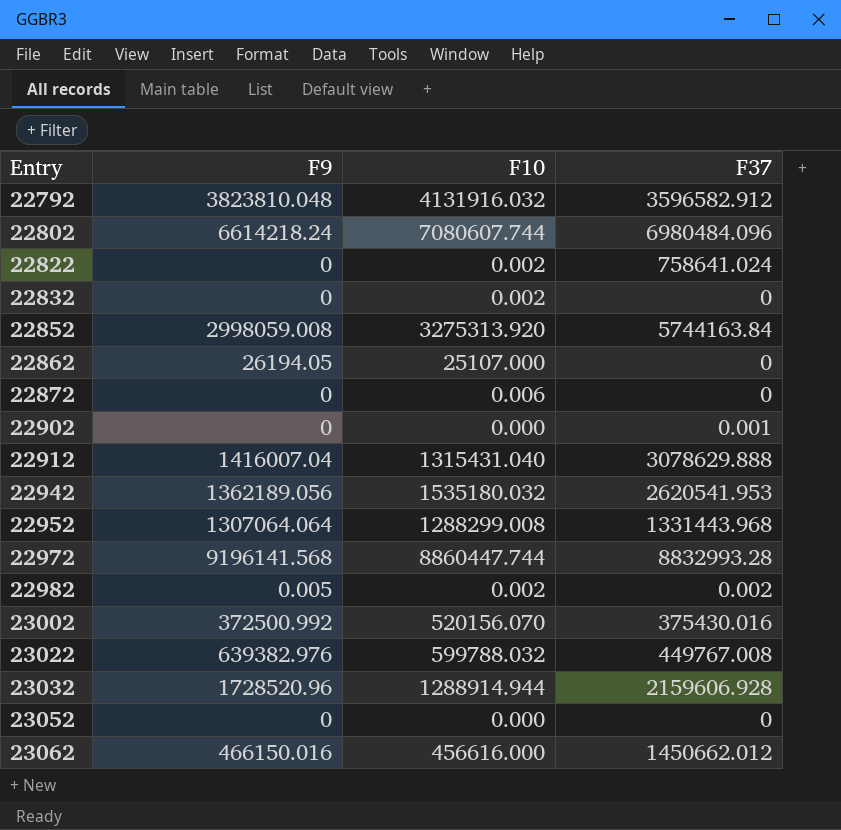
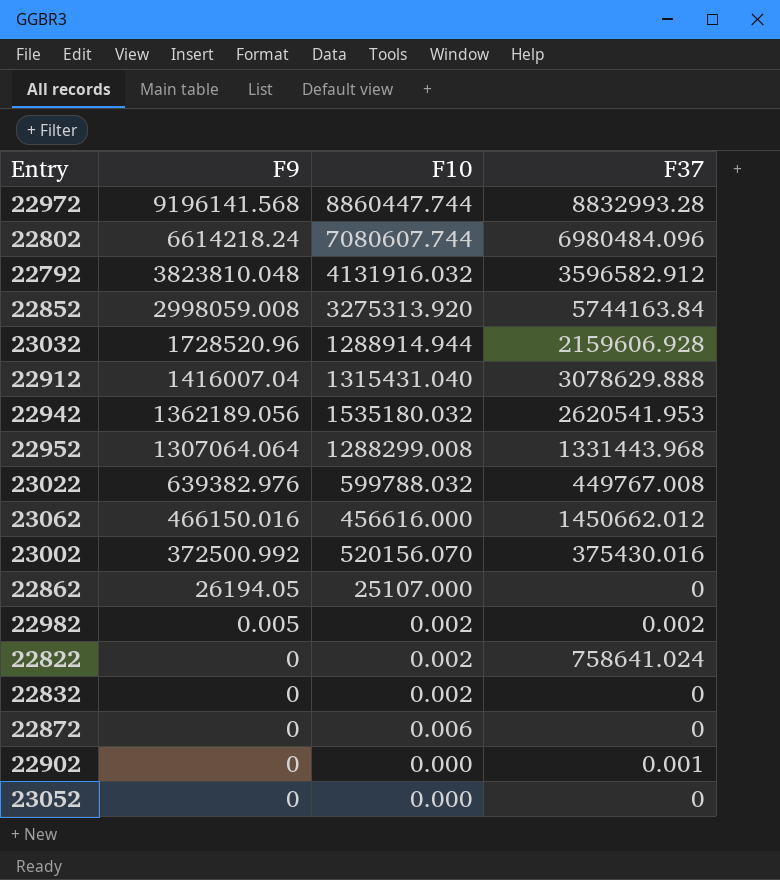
row order: Entry ascending -> F9 descending

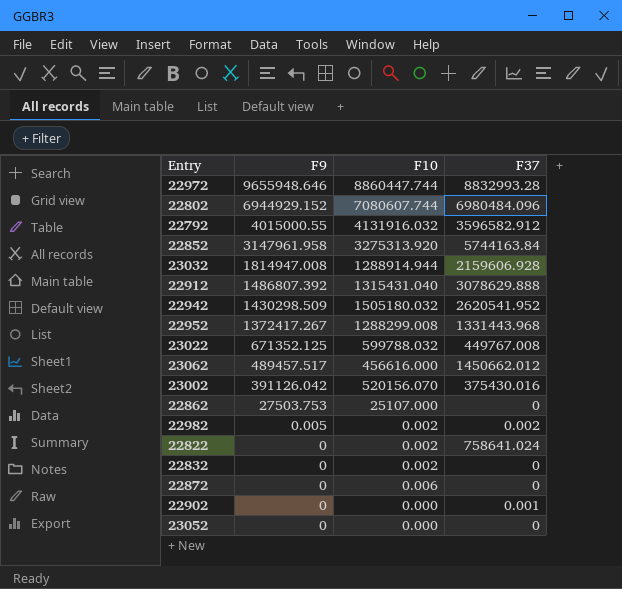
22972 | F9: 9196141.568 -> 9655948.646
22802 | F9: 6614218.24 -> 6944929.152
22792 | F9: 3823810.048 -> 4015000.55
22852 | F9: 2998059.008 -> 3147961.958
23032 | F9: 1728520.96 -> 1814947.008
22912 | F9: 1416007.04 -> 1486807.392
22942 | F9: 1362189.056 -> 1430298.509
22942 | F10: 1535180.032 -> 1505180.032
22942 | F37: 2620541.953 -> 2620541.952
22952 | F9: 1307064.064 -> 1372417.267
23022 | F9: 639382.976 -> 671352.125
23062 | F9: 466150.016 -> 489457.517
23002 | F9: 372500.992 -> 391126.042
22862 | F9: 26194.05 -> 27503.753

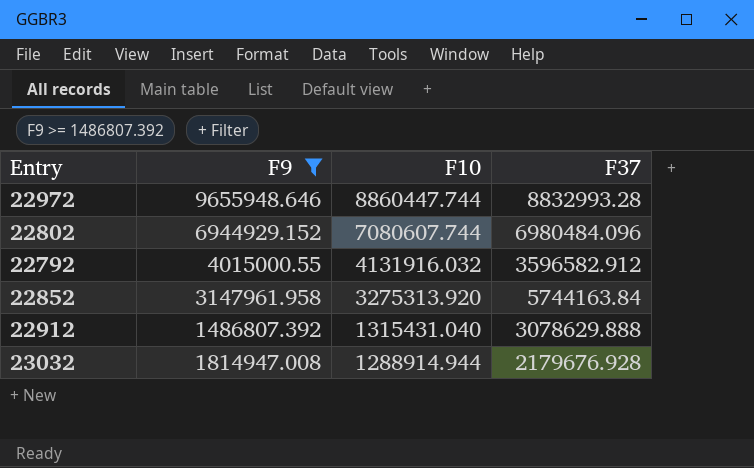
filter: none -> F9 >= 1486807.392
row order: F9 descending -> F10 descending
23032 | F37: 2159606.928 -> 2179676.928

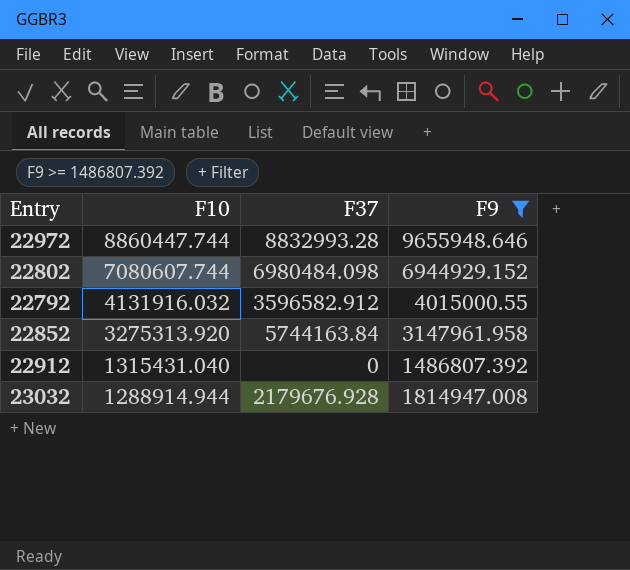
column F9 | position: 2 -> 4
22802 | F37: 6980484.096 -> 6980484.098
22912 | F37: 3078629.888 -> 0

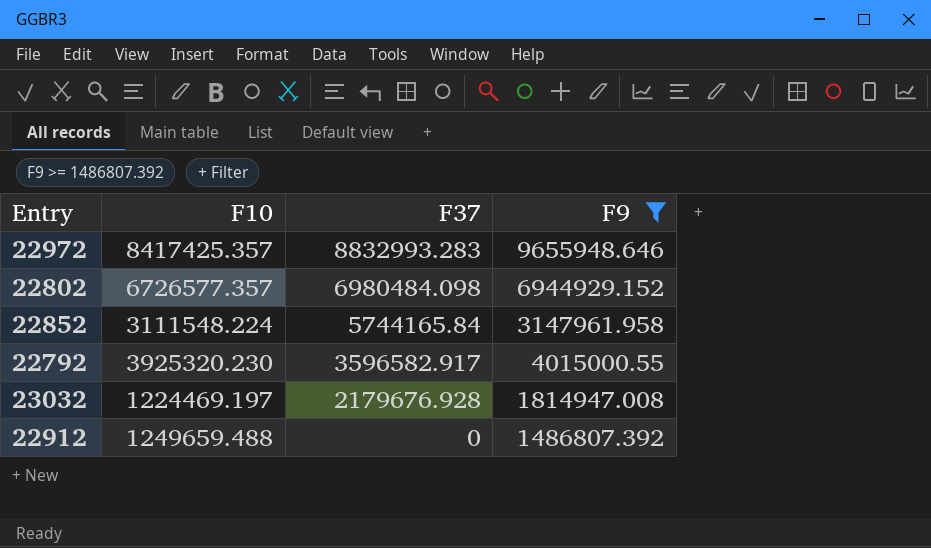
row order: F10 descending -> F37 descending
22972 | F10: 8860447.744 -> 8417425.357
22972 | F37: 8832993.28 -> 8832993.283
22802 | F10: 7080607.744 -> 6726577.357
22852 | F10: 3275313.920 -> 3111548.224
22852 | F37: 5744163.84 -> 5744165.84
22792 | F10: 4131916.032 -> 3925320.230
22792 | F37: 3596582.912 -> 3596582.917
23032 | F10: 1288914.944 -> 1224469.197
22912 | F10: 1315431.040 -> 1249659.488

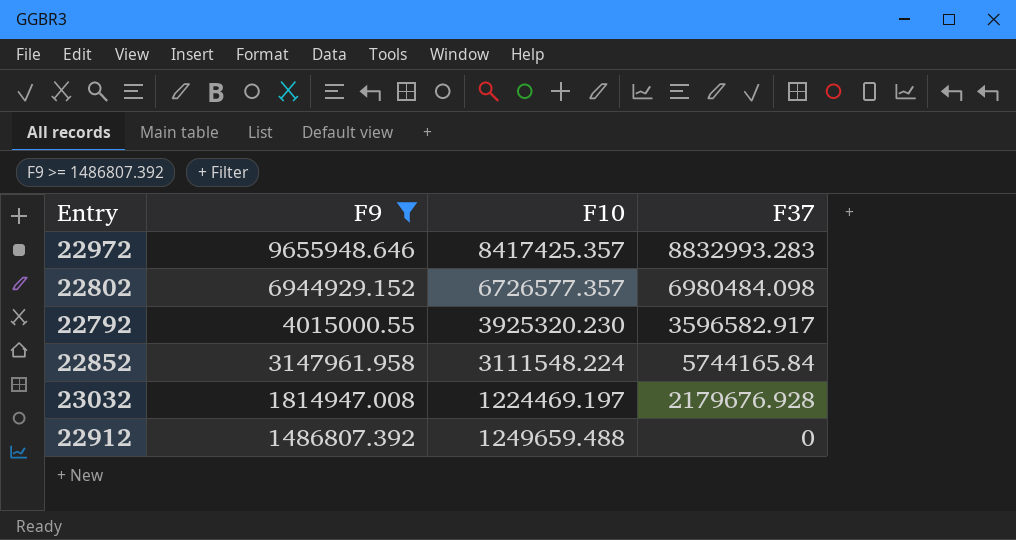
row order: F37 descending -> F9 descending
column F9 | position: 4 -> 2

